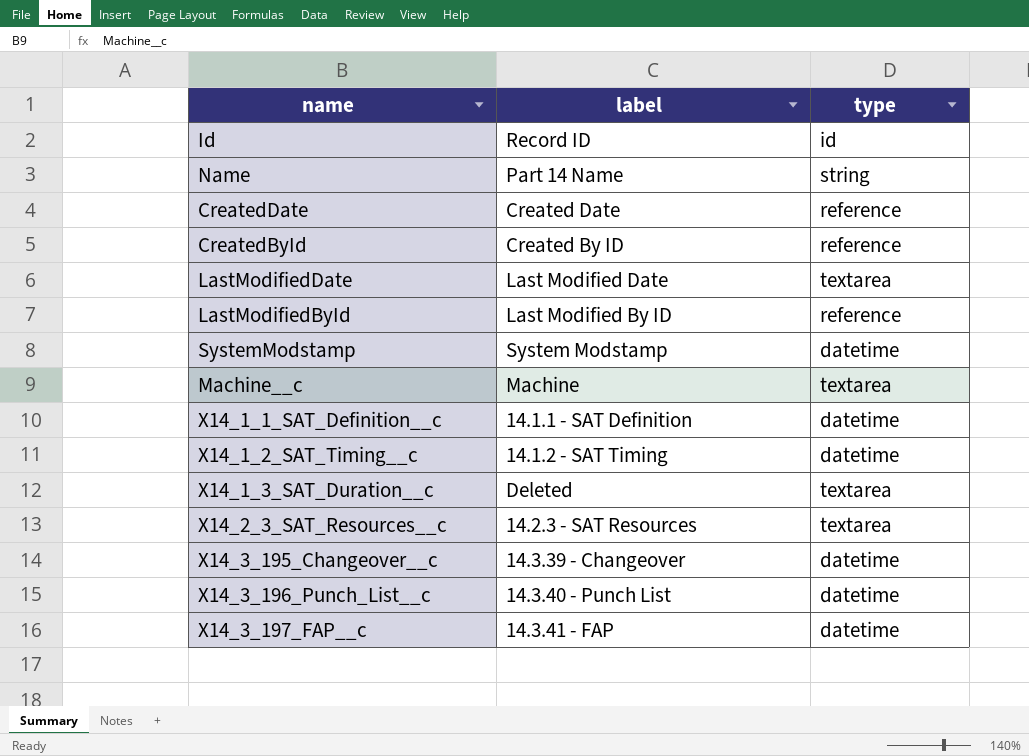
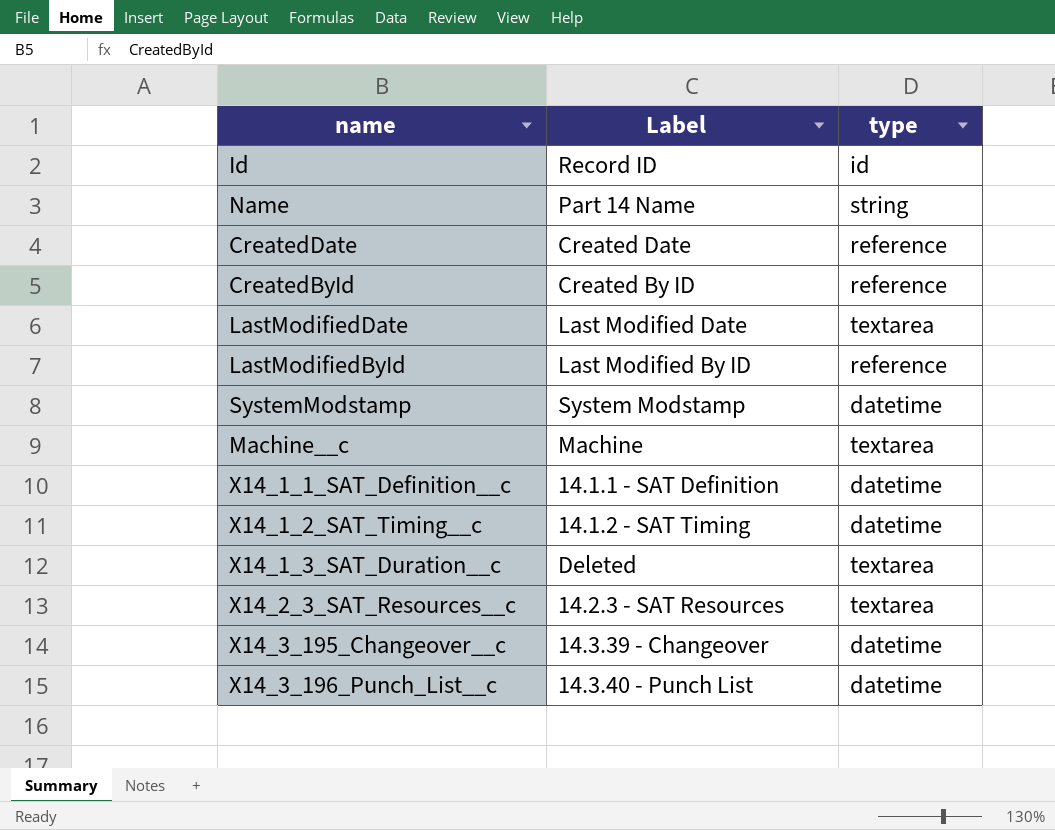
column name: label -> Label
row X14_3_197_FAP__c: 14.3.41 - FAP | datetime -> none

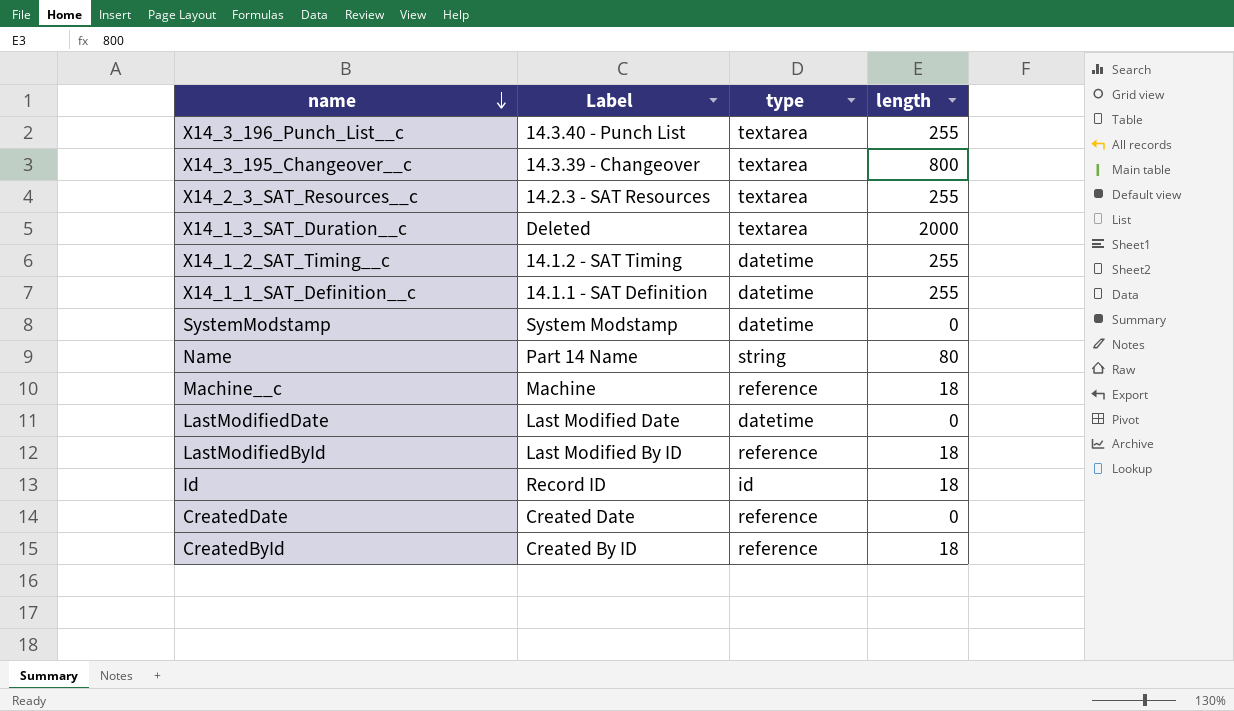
row order: none -> name descending
column length | position: none -> 4
X14_3_196_Punch_List__c | type: datetime -> textarea
X14_3_195_Changeover__c | type: datetime -> textarea
Machine__c | type: textarea -> reference
LastModifiedDate | type: textarea -> datetime

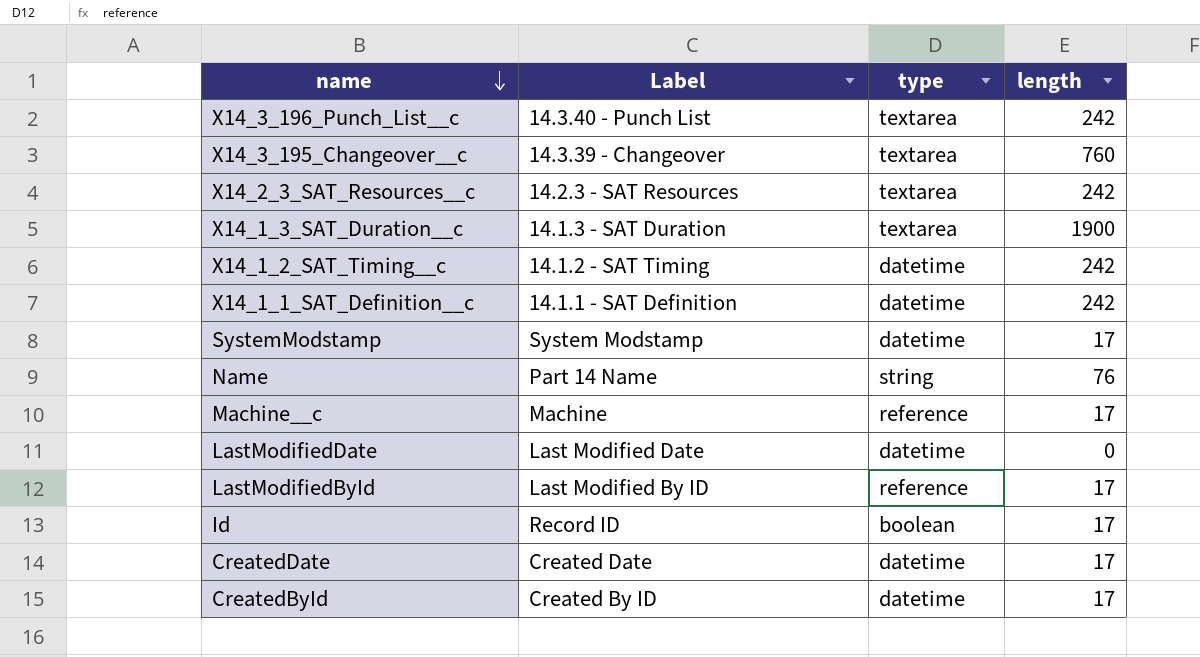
X14_3_196_Punch_List__c | length: 255 -> 242
X14_3_195_Changeover__c | length: 800 -> 760
X14_2_3_SAT_Resources__c | length: 255 -> 242
X14_1_3_SAT_Duration__c | Label: Deleted -> 14.1.3 - SAT Duration
X14_1_3_SAT_Duration__c | length: 2000 -> 1900
X14_1_2_SAT_Timing__c | length: 255 -> 242
X14_1_1_SAT_Definition__c | length: 255 -> 242
SystemModstamp | length: 0 -> 17
Name | length: 80 -> 76
Machine__c | length: 18 -> 17
LastModifiedById | length: 18 -> 17
Id | type: id -> boolean
Id | length: 18 -> 17
CreatedDate | type: reference -> datetime
CreatedDate | length: 0 -> 17
CreatedById | type: reference -> datetime
CreatedById | length: 18 -> 17

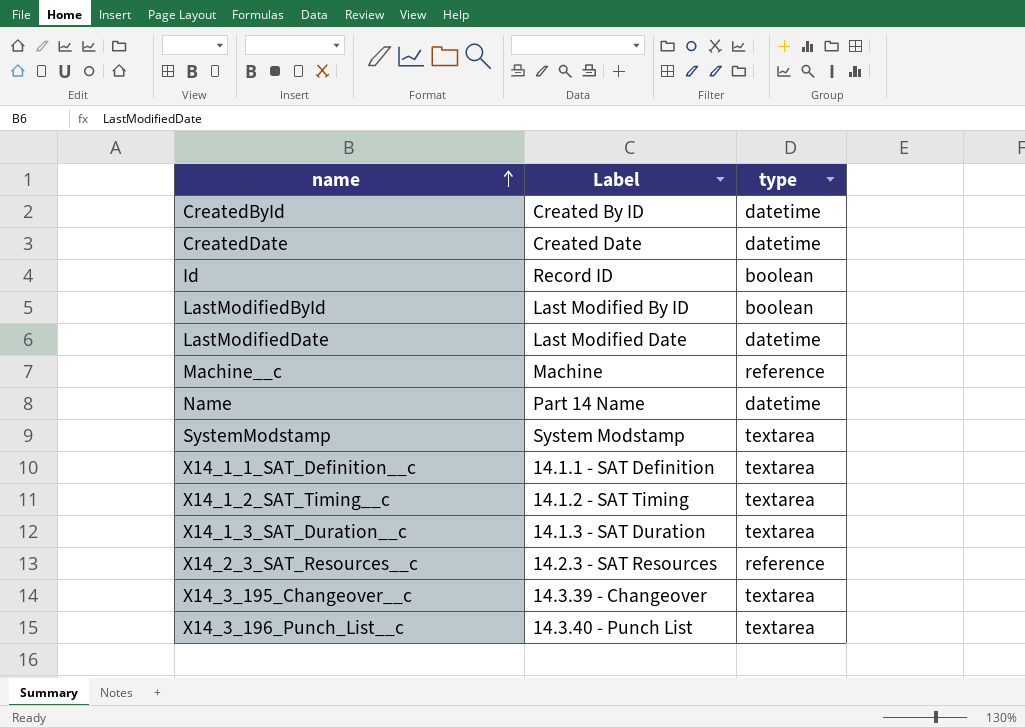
row order: name descending -> name ascending
column length | position: 4 -> none
LastModifiedById | type: reference -> boolean
Name | type: string -> datetime
SystemModstamp | type: datetime -> textarea
X14_1_1_SAT_Definition__c | type: datetime -> textarea
X14_1_2_SAT_Timing__c | type: datetime -> textarea
X14_2_3_SAT_Resources__c | type: textarea -> reference

